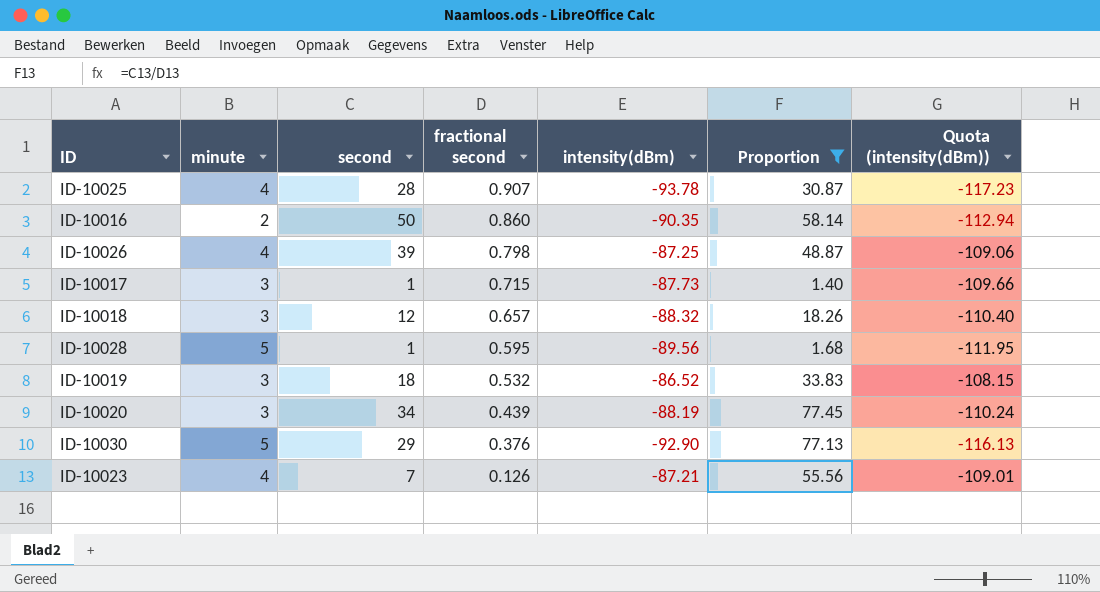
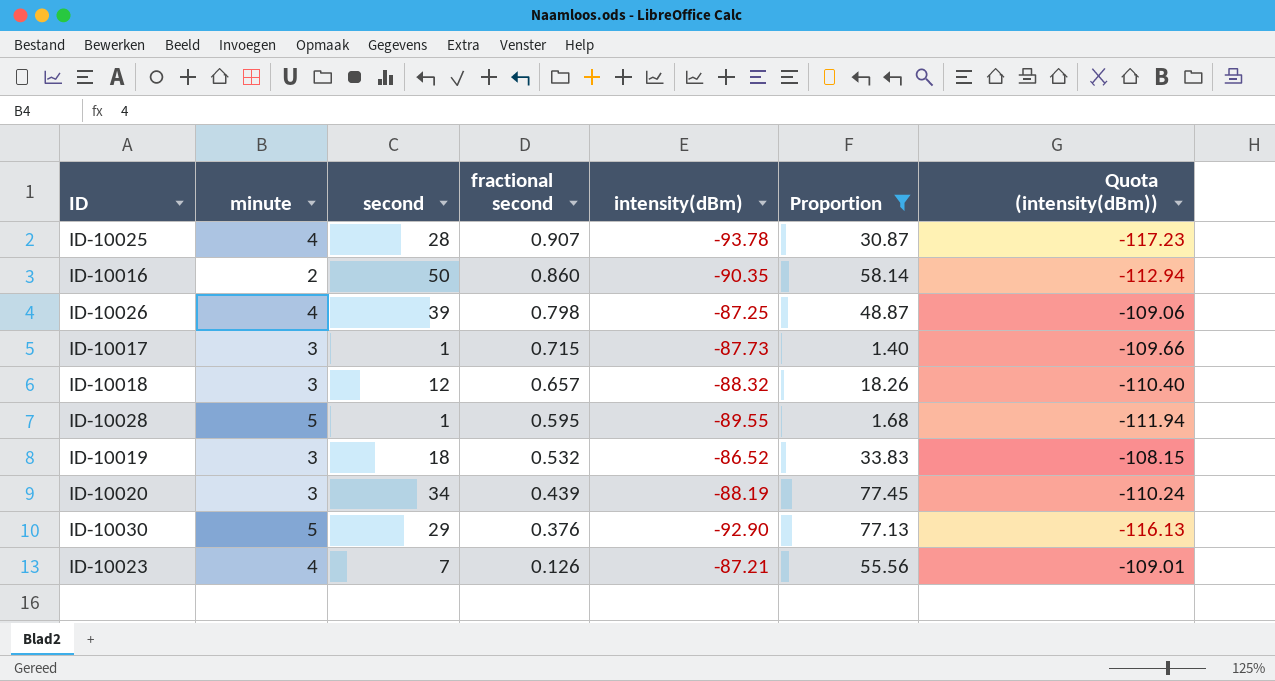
ID-10028 | intensity(dBm): -89.56 -> -89.55
ID-10028 | Quota (intensity(dBm)): -111.95 -> -111.94

